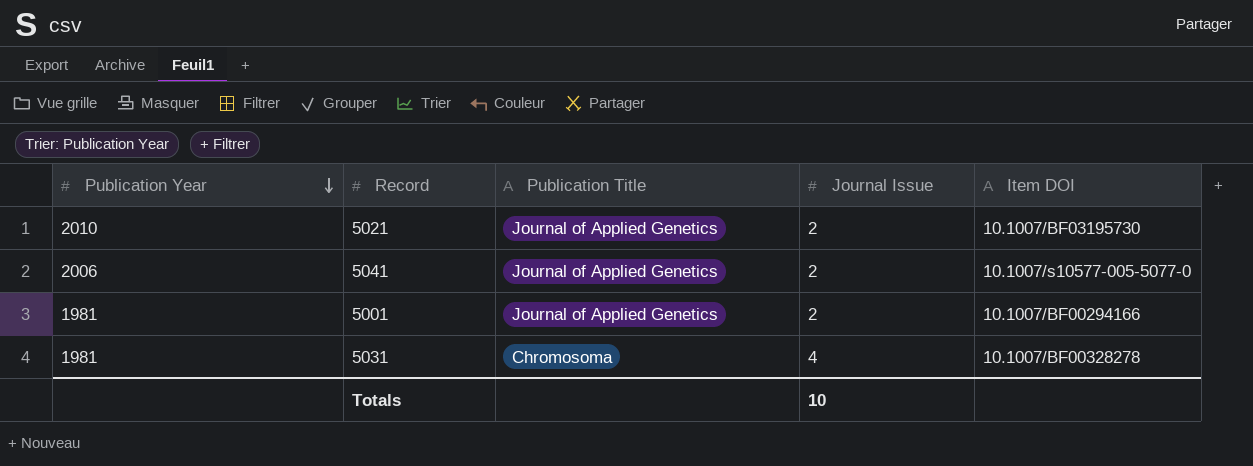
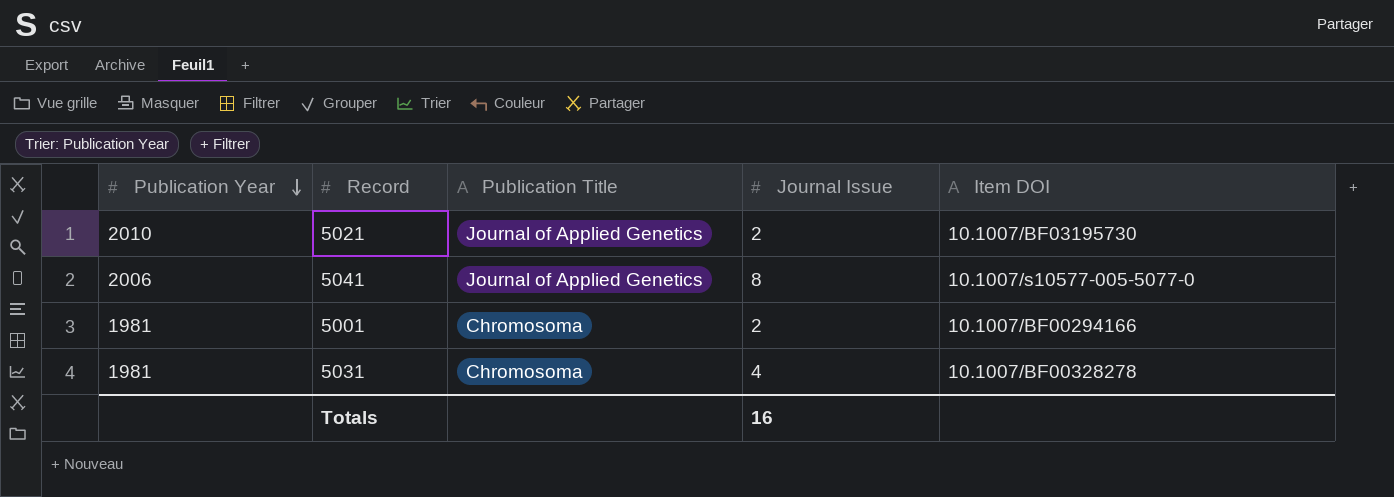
5041 | Journal Issue: 2 -> 8
5001 | Publication Title: Journal of Applied Genetics -> Chromosoma
Totals | Journal Issue: 10 -> 16

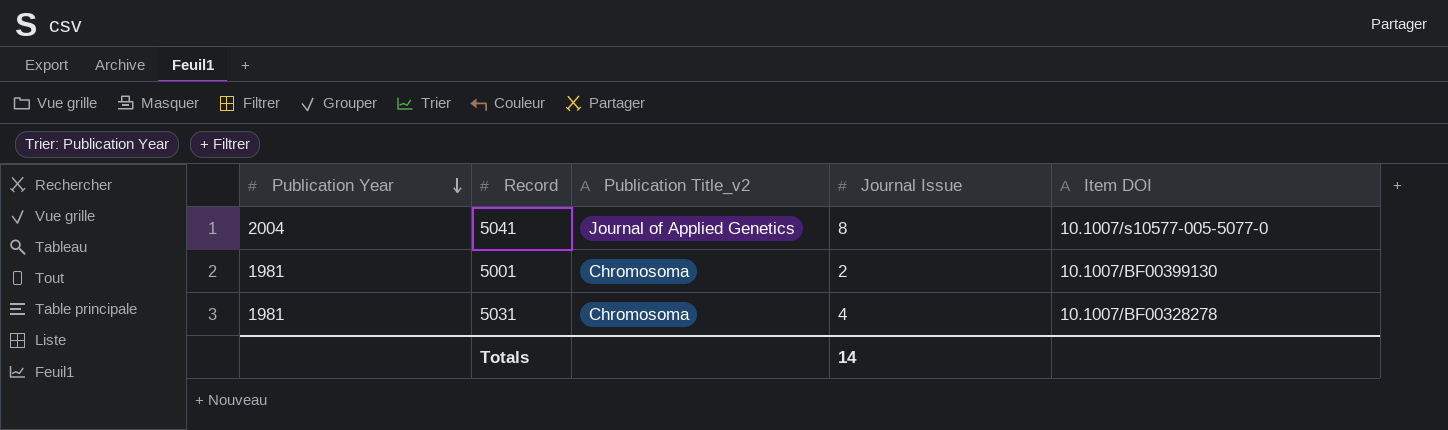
column name: Publication Title -> Publication Title_v2
row 5021: 2010 | Journal of Applied Genetics | 2 | 10.1007/BF03195730 -> none
5041 | Publication Year: 2006 -> 2004
5001 | Item DOI: 10.1007/BF00294166 -> 10.1007/BF00399130
Totals | Journal Issue: 16 -> 14

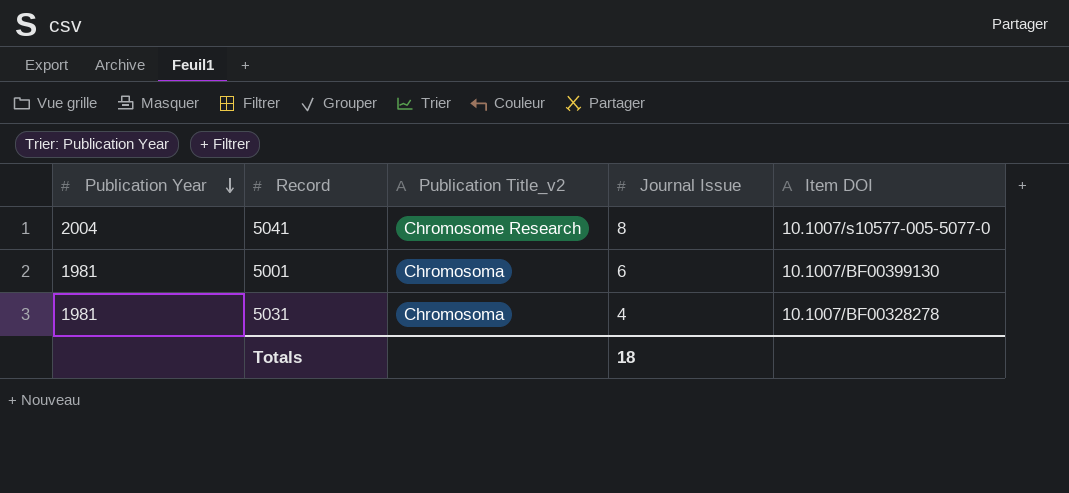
5041 | Publication Title_v2: Journal of Applied Genetics -> Chromosome Research
5001 | Journal Issue: 2 -> 6
Totals | Journal Issue: 14 -> 18

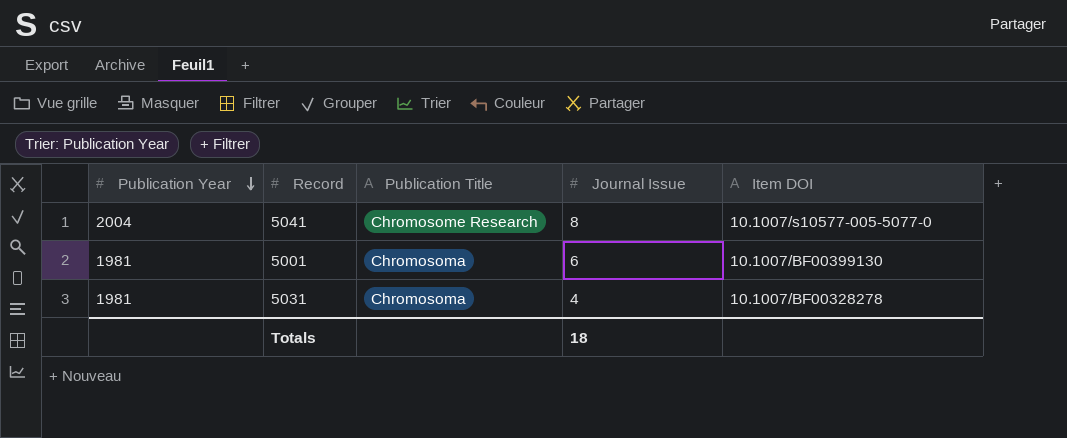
column name: Publication Title_v2 -> Publication Title

